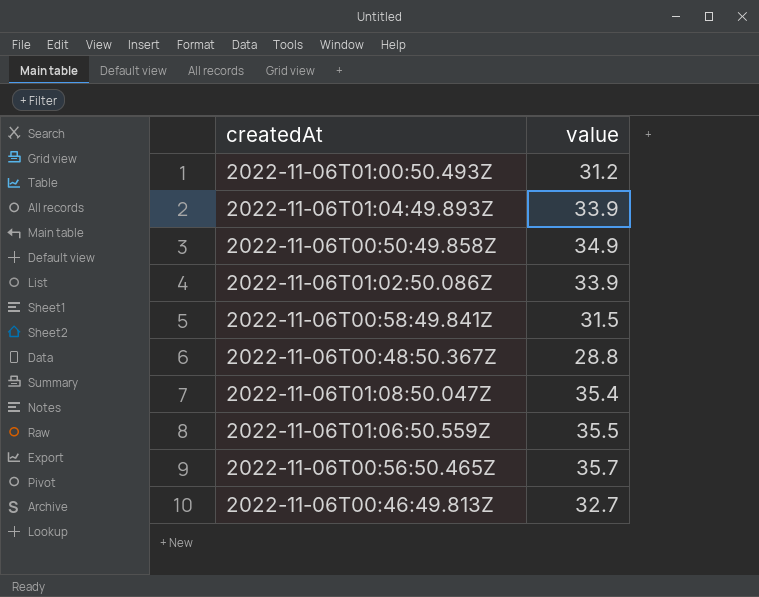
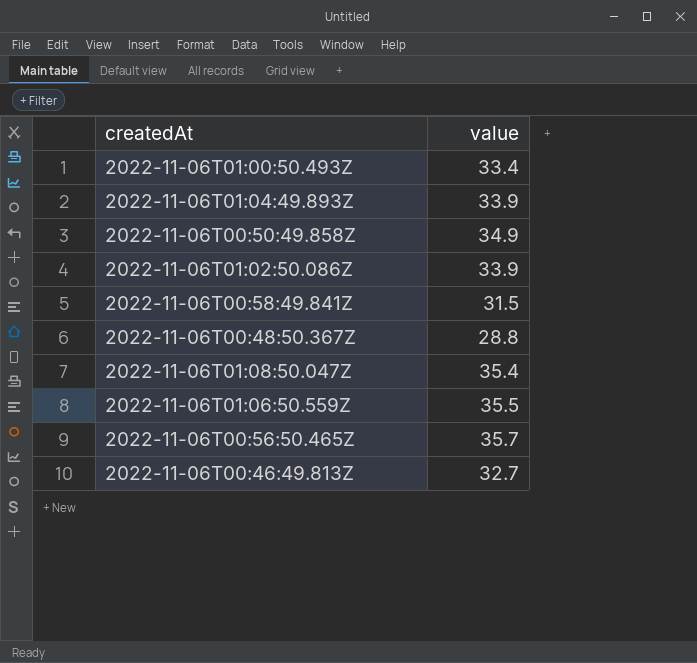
2022-11-06T01:00:50.493Z | value: 31.2 -> 33.4

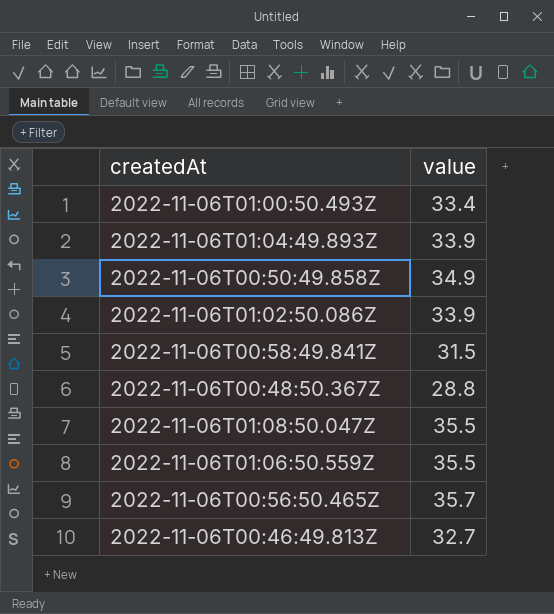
2022-11-06T01:08:50.047Z | value: 35.4 -> 35.5

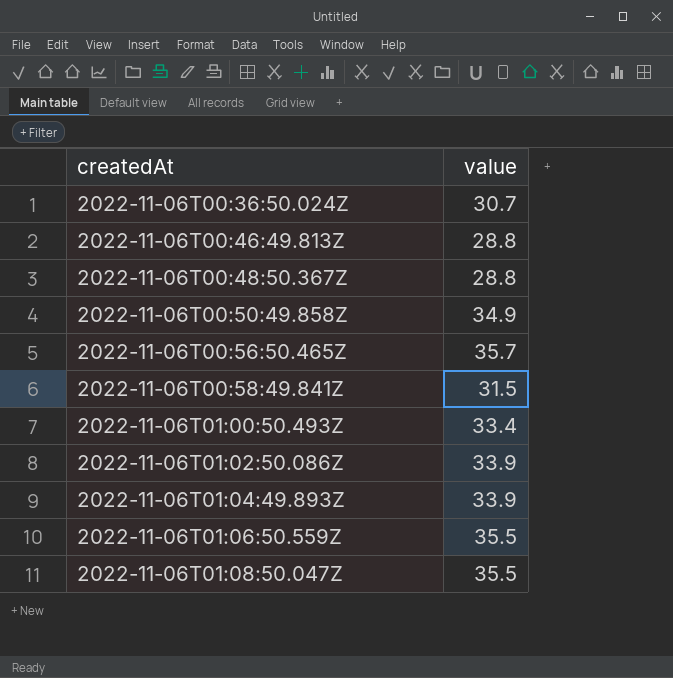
row order: none -> createdAt ascending
row 2022-11-06T00:36:50.024Z: none -> 30.7
2022-11-06T00:46:49.813Z | value: 32.7 -> 28.8

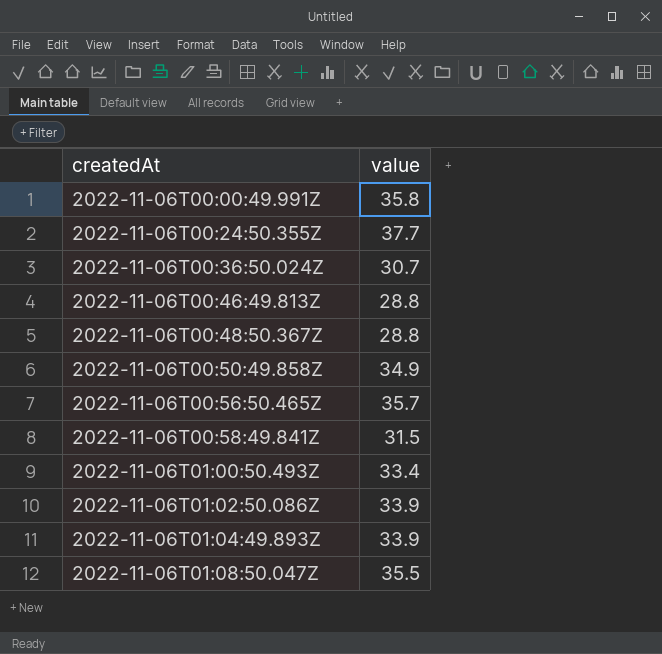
row 2022-11-06T01:06:50.559Z: 35.5 -> none
row 2022-11-06T00:00:49.991Z: none -> 35.8
row 2022-11-06T00:24:50.355Z: none -> 37.7

